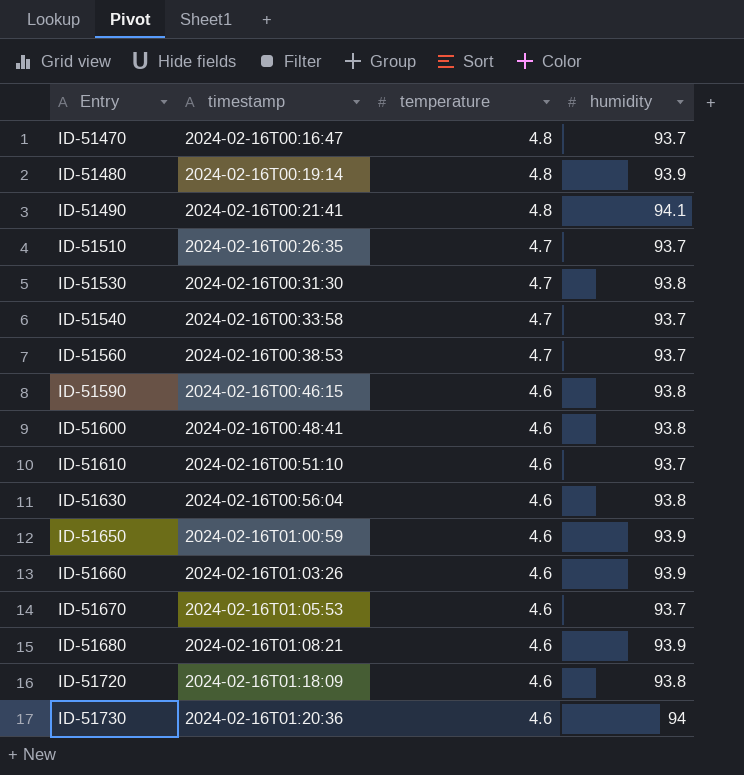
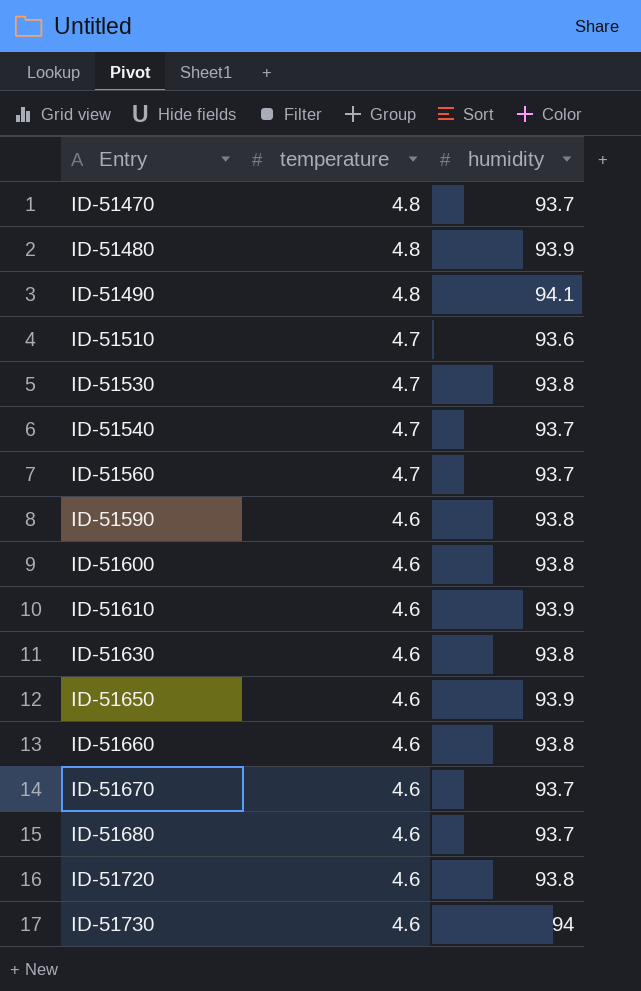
column timestamp | position: 2 -> none
ID-51510 | humidity: 93.7 -> 93.6
ID-51610 | humidity: 93.7 -> 93.9
ID-51660 | humidity: 93.9 -> 93.8
ID-51680 | humidity: 93.9 -> 93.7

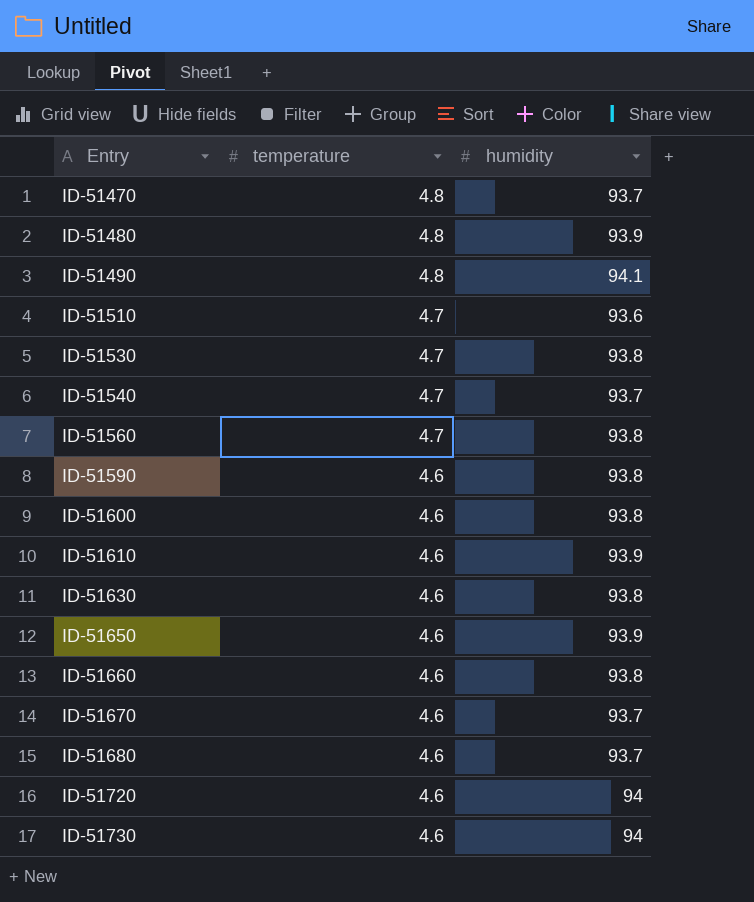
ID-51560 | humidity: 93.7 -> 93.8
ID-51720 | humidity: 93.8 -> 94

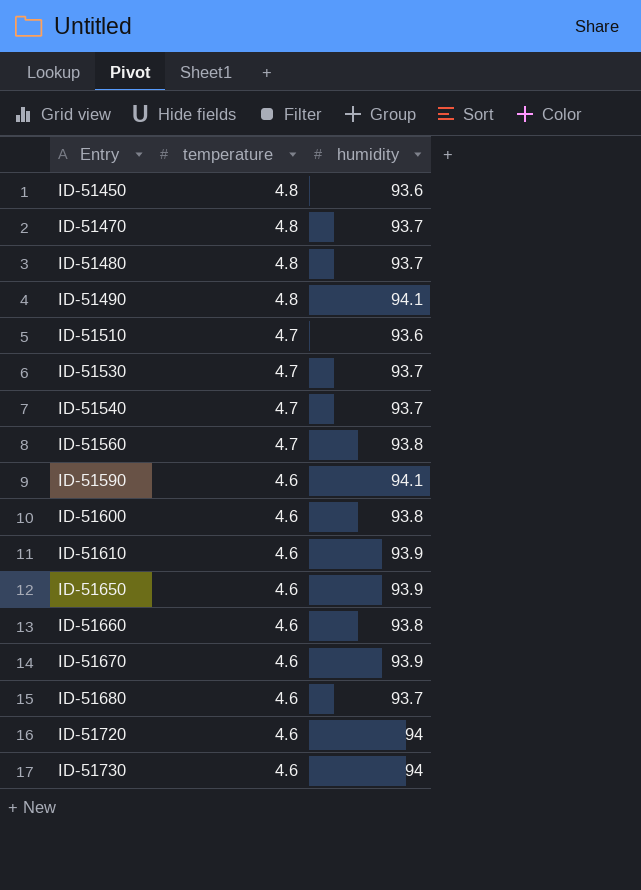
row ID-51630: 4.6 | 93.8 -> none
row ID-51450: none -> 4.8 | 93.6
ID-51480 | humidity: 93.9 -> 93.7
ID-51530 | humidity: 93.8 -> 93.7
ID-51590 | humidity: 93.8 -> 94.1
ID-51670 | humidity: 93.7 -> 93.9

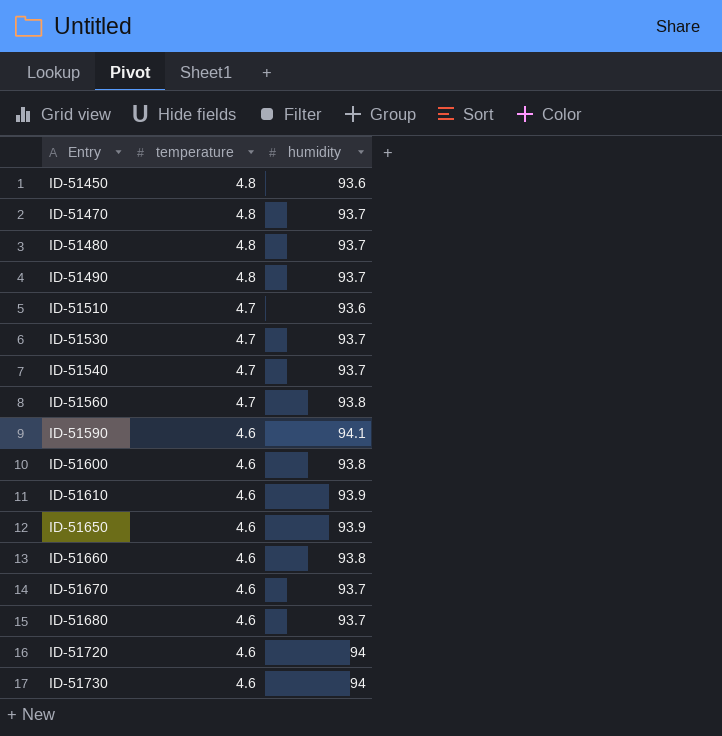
ID-51490 | humidity: 94.1 -> 93.7
ID-51670 | humidity: 93.9 -> 93.7

